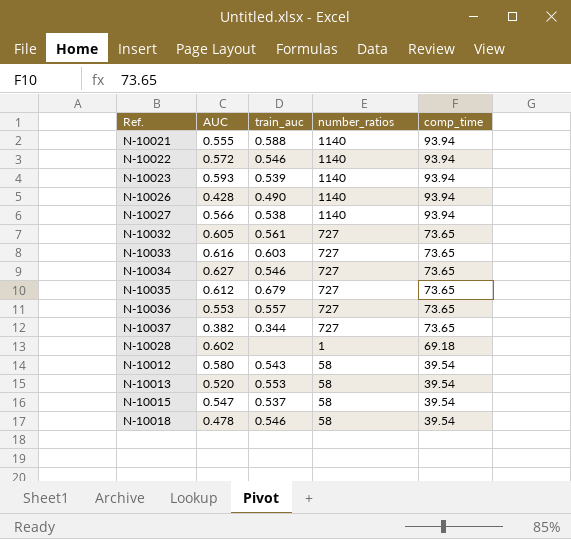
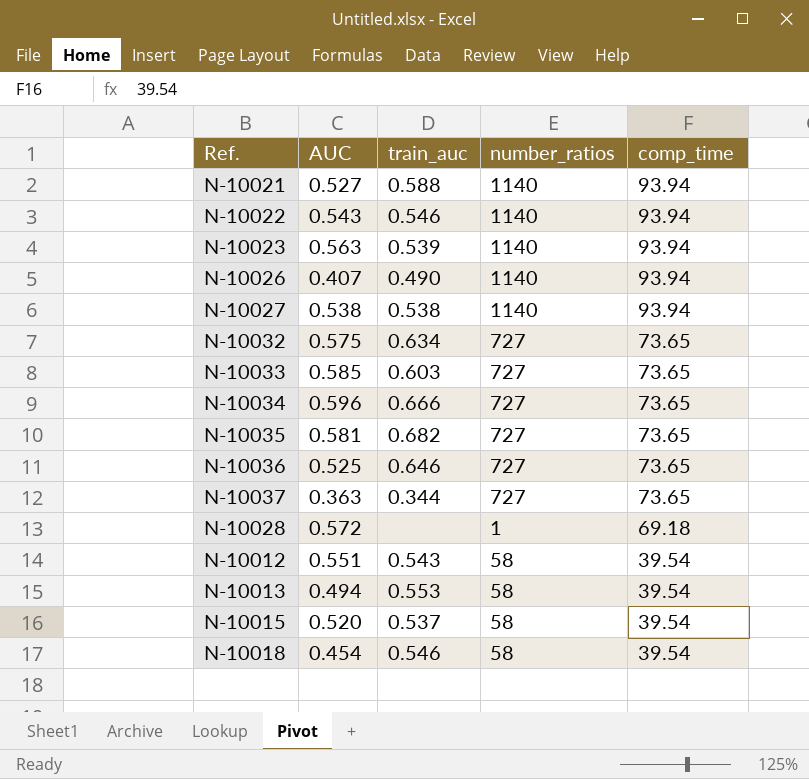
N-10021 | AUC: 0.555 -> 0.527
N-10022 | AUC: 0.572 -> 0.543
N-10023 | AUC: 0.593 -> 0.563
N-10026 | AUC: 0.428 -> 0.407
N-10027 | AUC: 0.566 -> 0.538
N-10032 | AUC: 0.605 -> 0.575
N-10032 | train_auc: 0.561 -> 0.634
N-10033 | AUC: 0.616 -> 0.585
N-10034 | AUC: 0.627 -> 0.596
N-10034 | train_auc: 0.546 -> 0.666
N-10035 | AUC: 0.612 -> 0.581
N-10035 | train_auc: 0.679 -> 0.682
N-10036 | AUC: 0.553 -> 0.525
N-10036 | train_auc: 0.557 -> 0.646
N-10037 | AUC: 0.382 -> 0.363
N-10028 | AUC: 0.602 -> 0.572
N-10012 | AUC: 0.580 -> 0.551
N-10013 | AUC: 0.520 -> 0.494
N-10015 | AUC: 0.547 -> 0.520
N-10018 | AUC: 0.478 -> 0.454

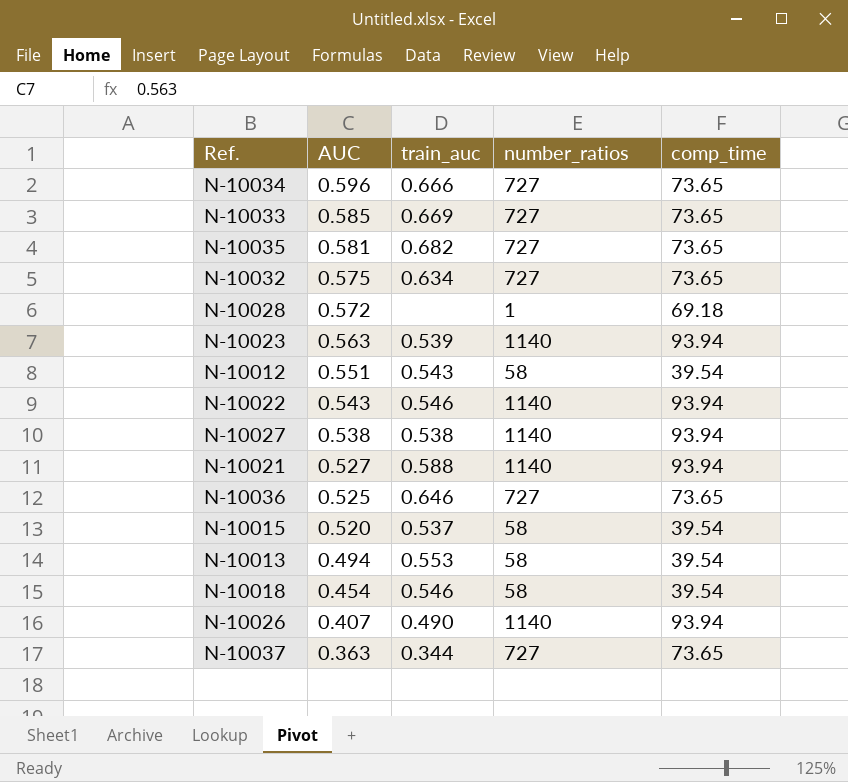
row order: comp_time descending -> AUC descending
N-10033 | train_auc: 0.603 -> 0.669

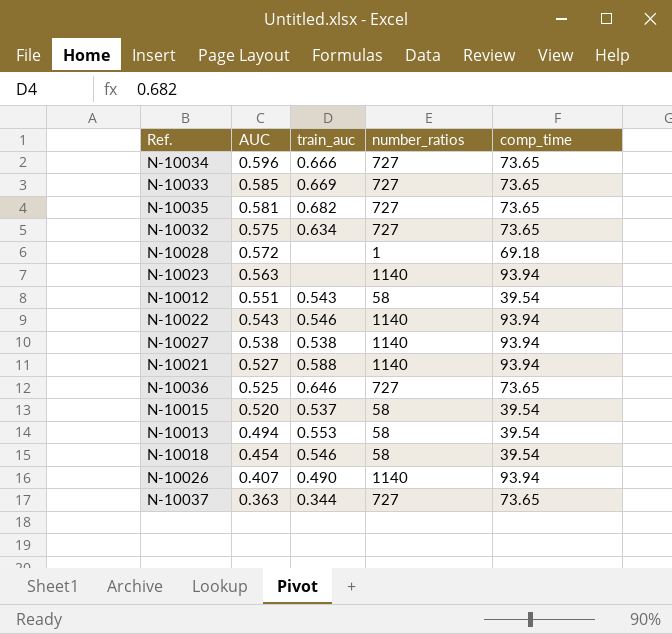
N-10023 | train_auc: 0.539 -> none

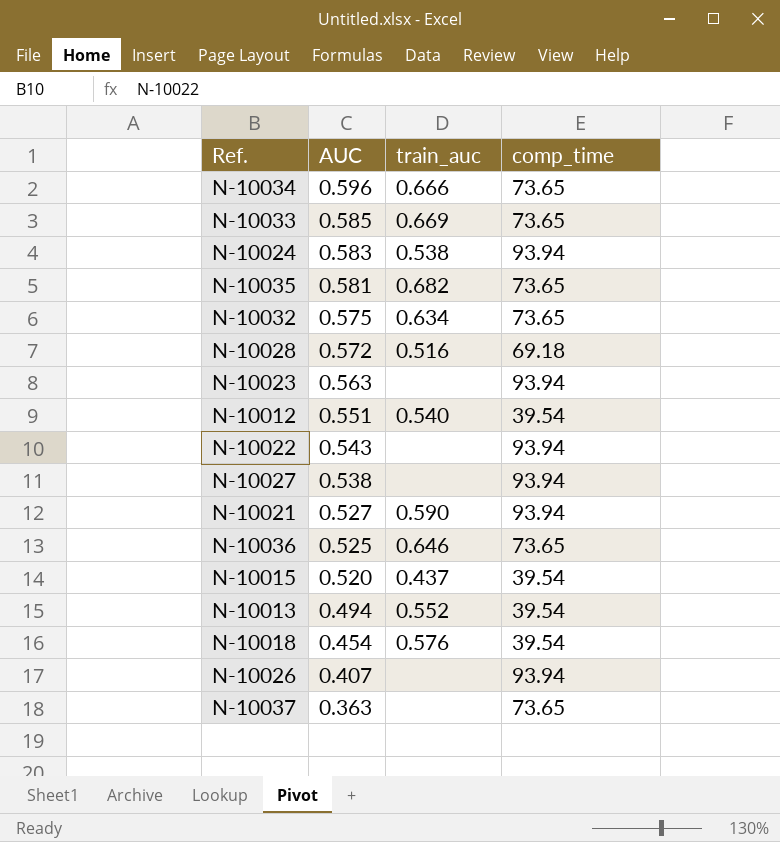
column number_ratios | position: 4 -> none
row N-10024: none -> 0.583 | 0.538 | 93.94
N-10028 | train_auc: none -> 0.516
N-10012 | train_auc: 0.543 -> 0.540
N-10022 | train_auc: 0.546 -> none
N-10027 | train_auc: 0.538 -> none
N-10021 | train_auc: 0.588 -> 0.590
N-10015 | train_auc: 0.537 -> 0.437
N-10013 | train_auc: 0.553 -> 0.552
N-10018 | train_auc: 0.546 -> 0.576
N-10026 | train_auc: 0.490 -> none
N-10037 | train_auc: 0.344 -> none

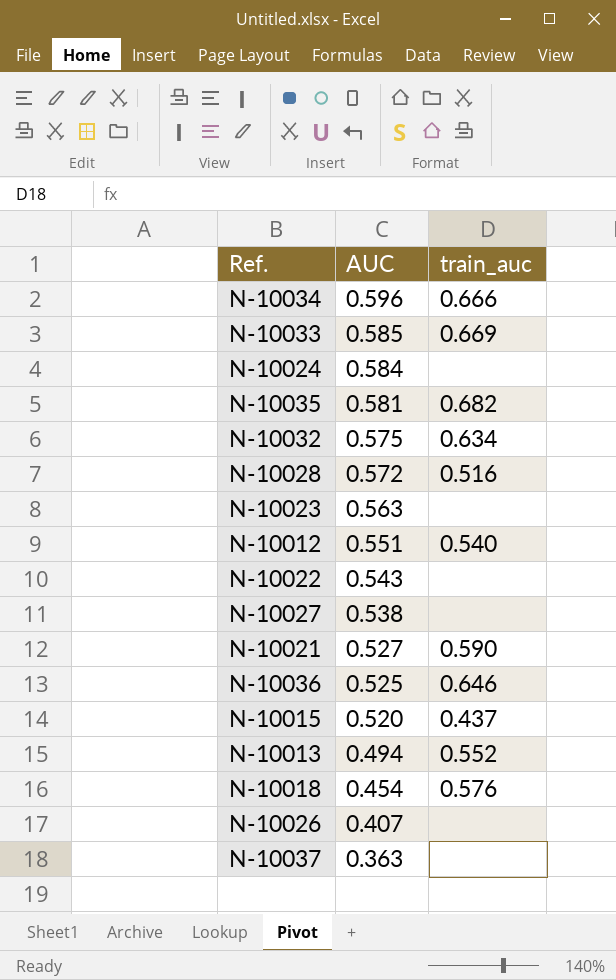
column comp_time | position: 4 -> none
N-10024 | AUC: 0.583 -> 0.584
N-10024 | train_auc: 0.538 -> none

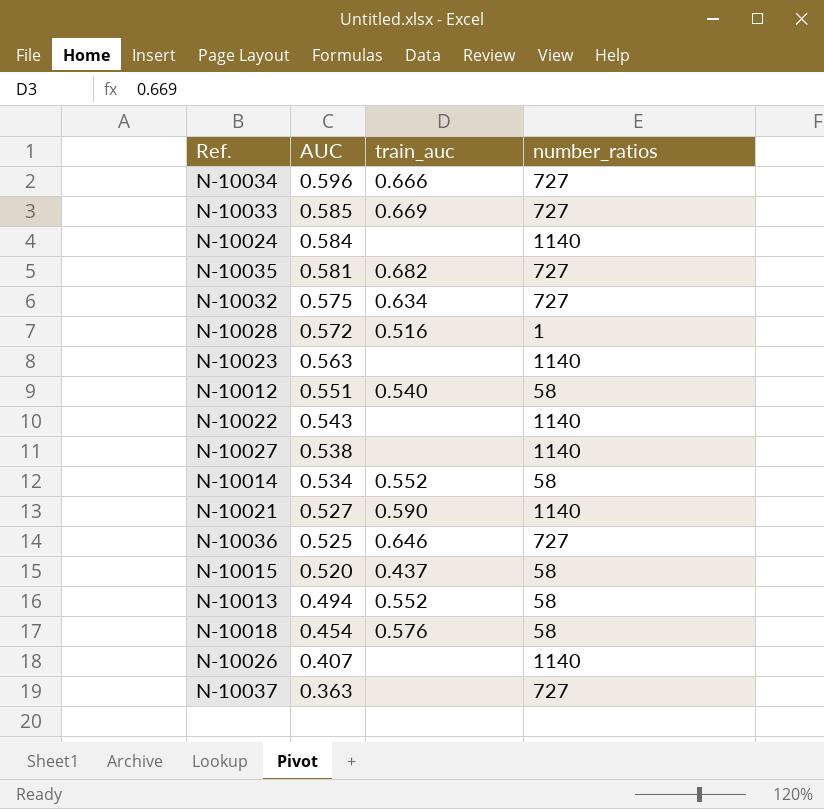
column number_ratios | position: none -> 4
row N-10014: none -> 0.534 | 0.552 | 58

